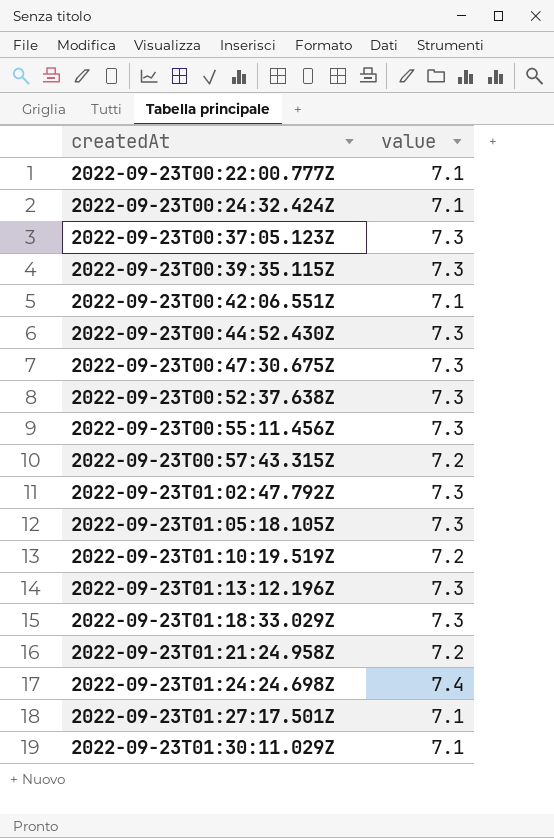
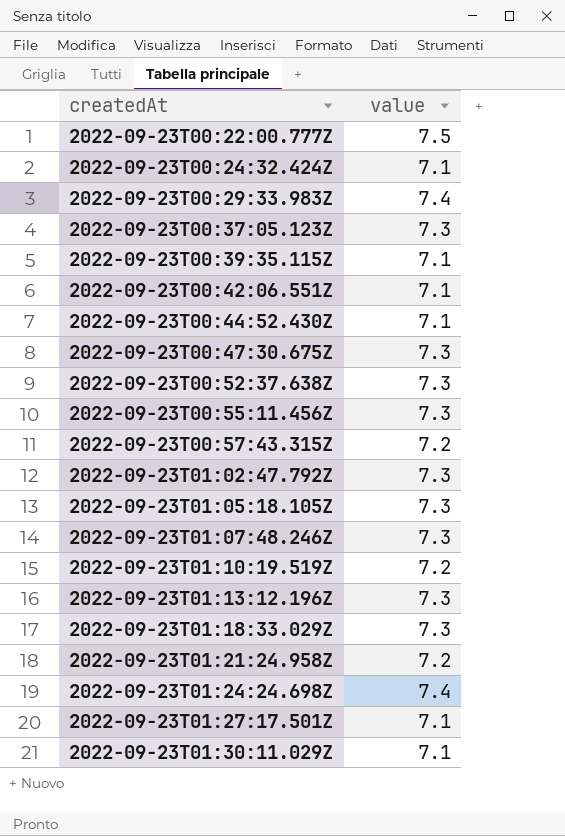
2022-09-23T00:22:00.777Z | value: 7.1 -> 7.5
row 2022-09-23T00:29:33.983Z: none -> 7.4
2022-09-23T00:39:35.115Z | value: 7.3 -> 7.1
2022-09-23T00:44:52.430Z | value: 7.3 -> 7.1
row 2022-09-23T01:07:48.246Z: none -> 7.3

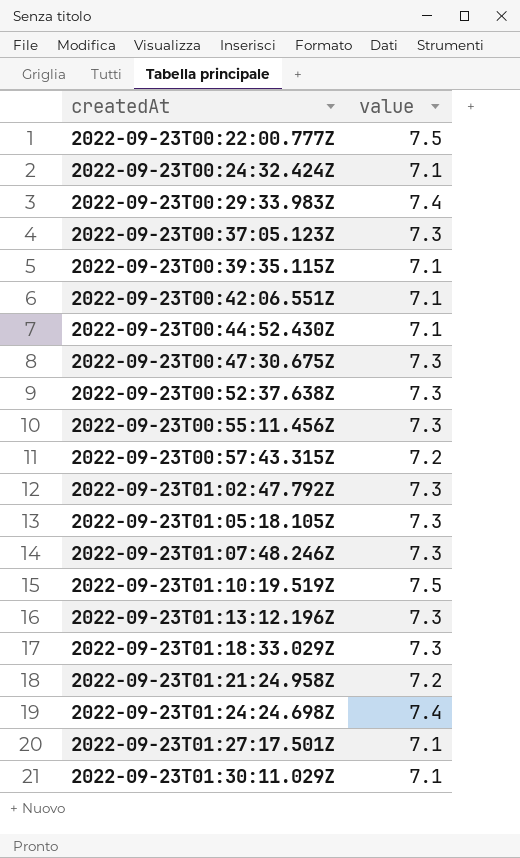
2022-09-23T01:10:19.519Z | value: 7.2 -> 7.5

